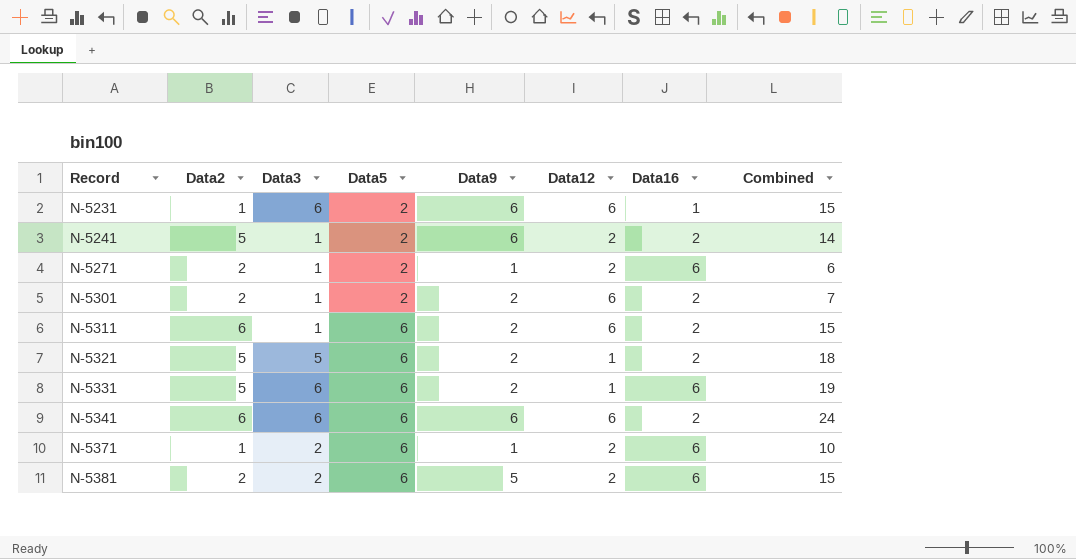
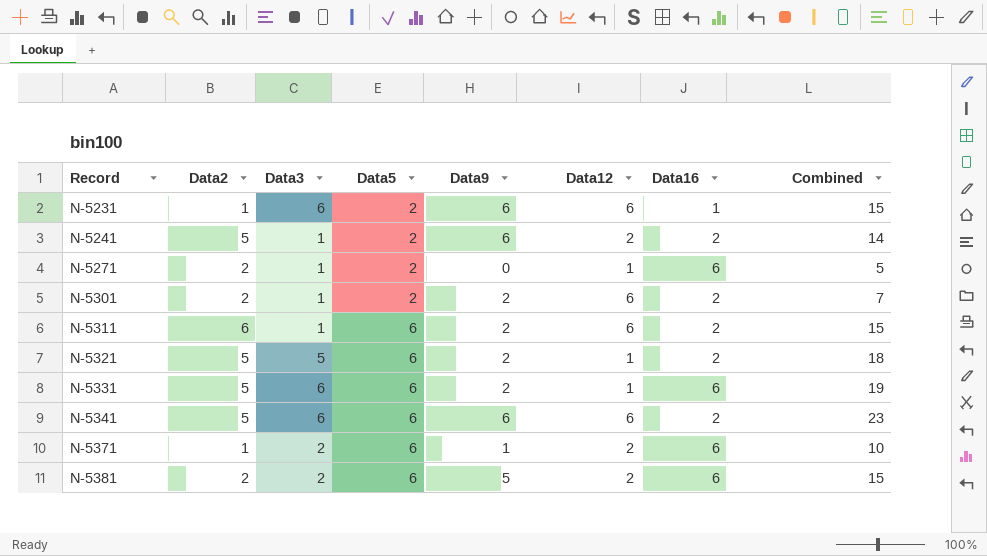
N-5271 | Data9: 1 -> 0
N-5271 | Data12: 2 -> 1
N-5271 | Combined: 6 -> 5
N-5341 | Data2: 6 -> 5
N-5341 | Combined: 24 -> 23

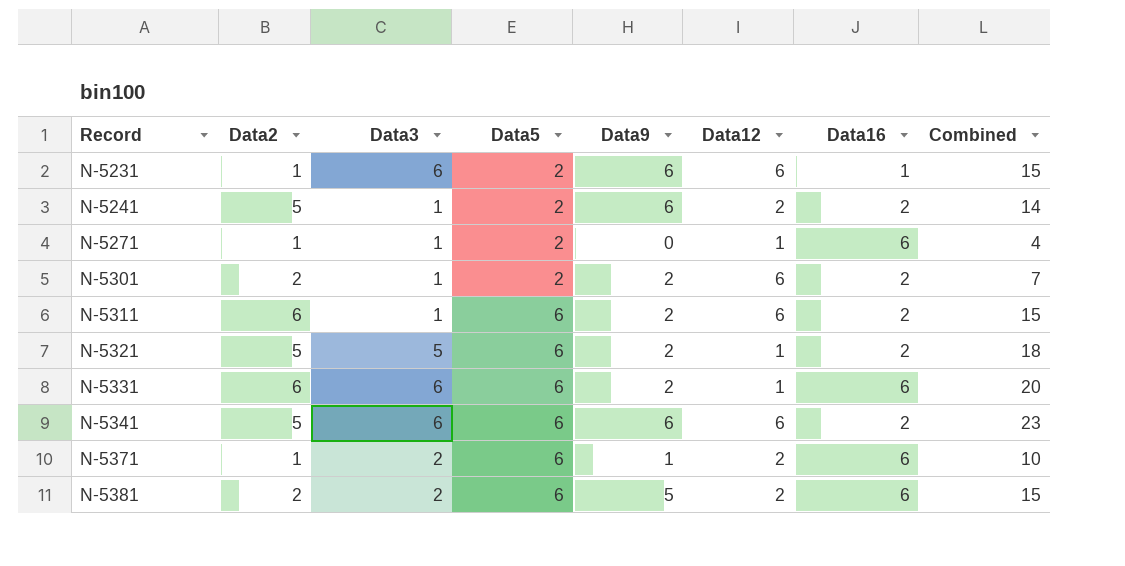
N-5271 | Data2: 2 -> 1
N-5271 | Combined: 5 -> 4
N-5331 | Data2: 5 -> 6
N-5331 | Combined: 19 -> 20

